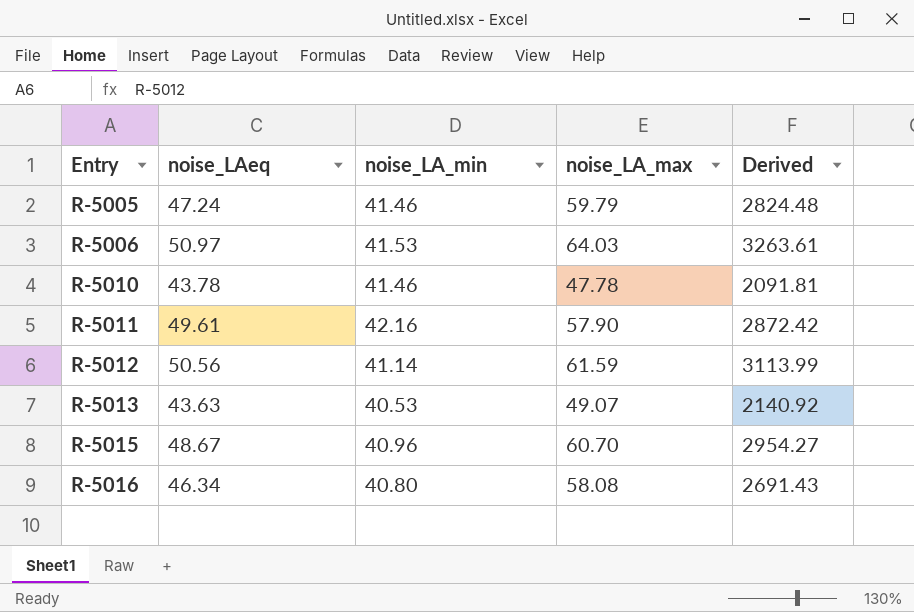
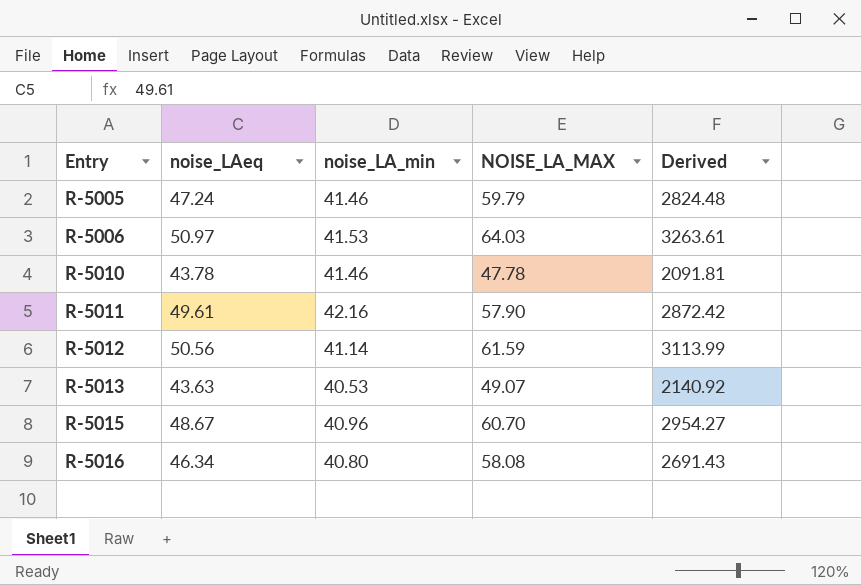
column name: noise_LA_max -> NOISE_LA_MAX

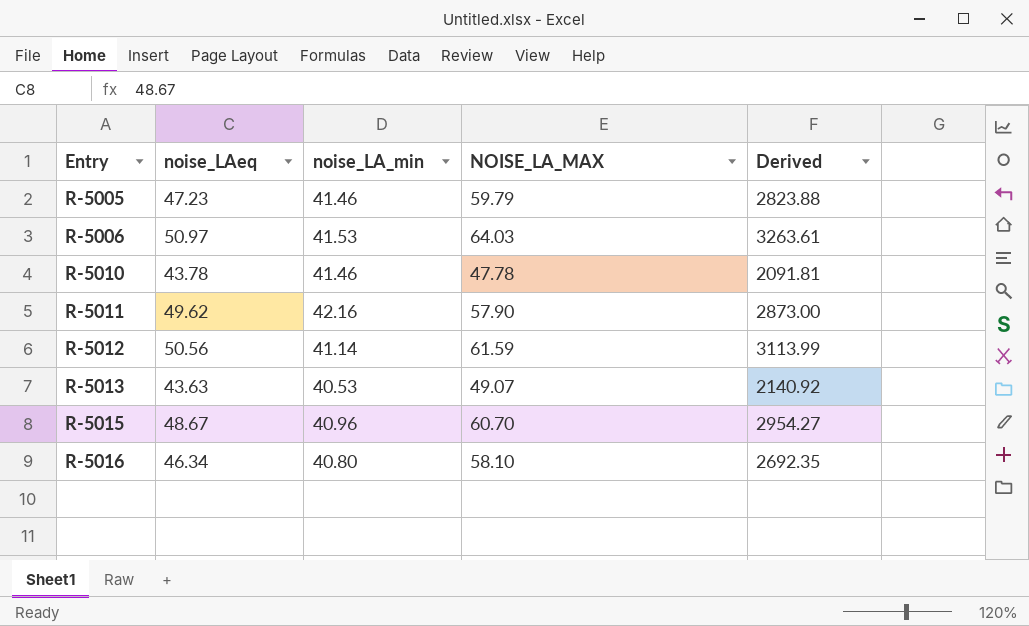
R-5005 | noise_LAeq: 47.24 -> 47.23
R-5005 | Derived: 2824.48 -> 2823.88
R-5011 | noise_LAeq: 49.61 -> 49.62
R-5011 | Derived: 2872.42 -> 2873.00
R-5016 | NOISE_LA_MAX: 58.08 -> 58.10
R-5016 | Derived: 2691.43 -> 2692.35

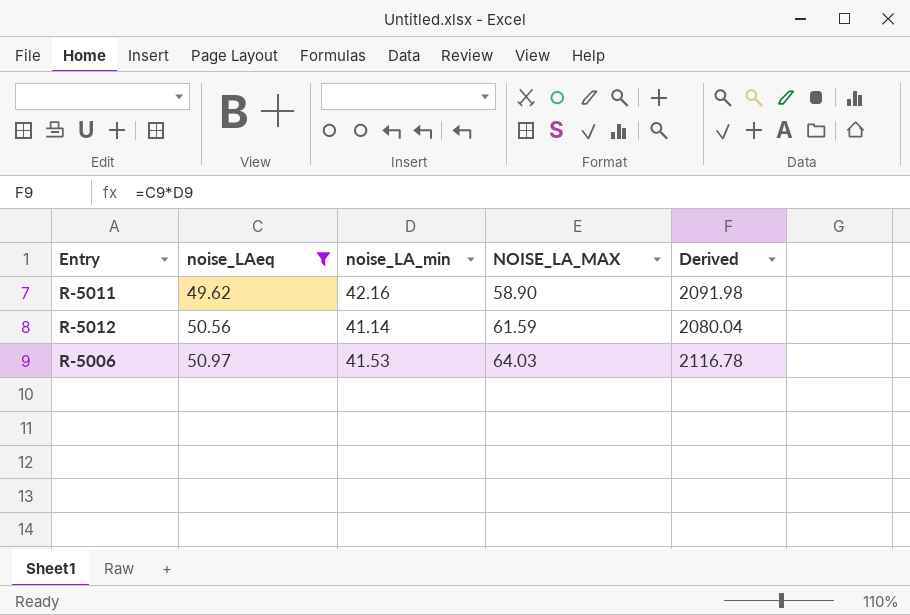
filter: none -> noise_LAeq >= 49.62
row order: Entry ascending -> noise_LAeq ascending
column Derived | formula: [noise_LAeq] * [NOISE_LA_MAX] -> [noise_LAeq] * [noise_LA_min]
R-5011 | NOISE_LA_MAX: 57.90 -> 58.90

